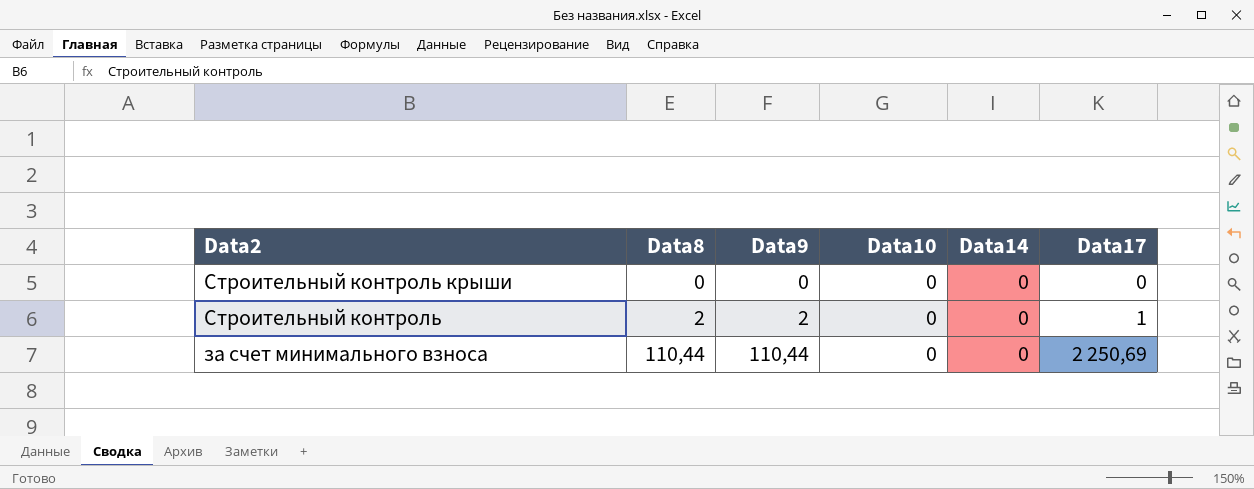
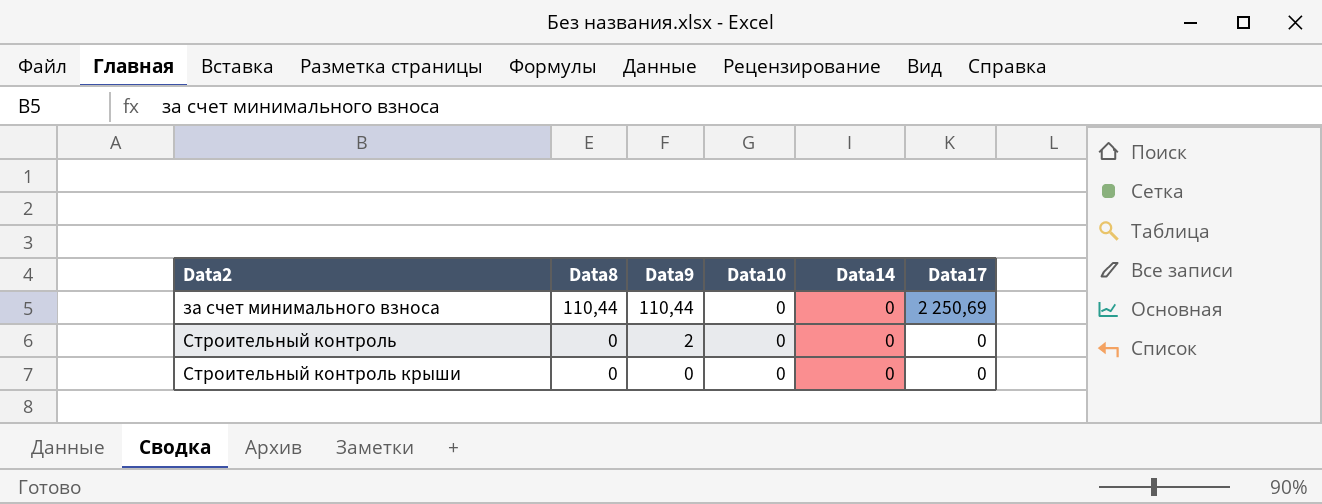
row order: Data2 descending -> Data2 ascending
Строительный контроль | Data8: 2 -> 0
Строительный контроль | Data17: 1 -> 0

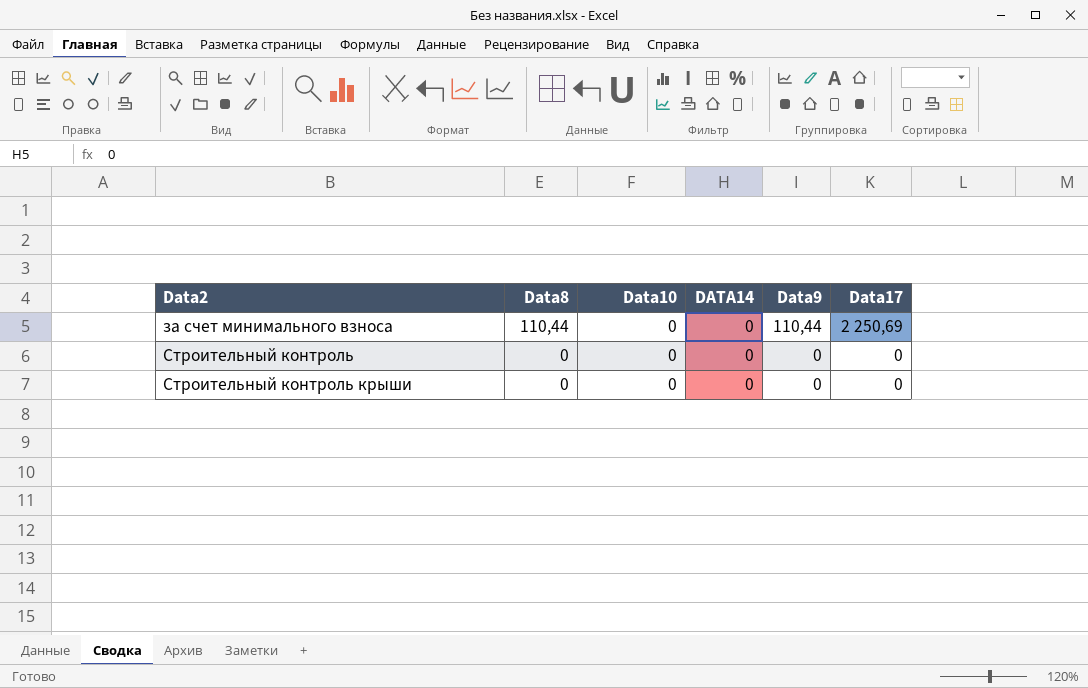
column name: Data14 -> DATA14
column Data9 | position: 3 -> 5
Строительный контроль | Data9: 2 -> 0

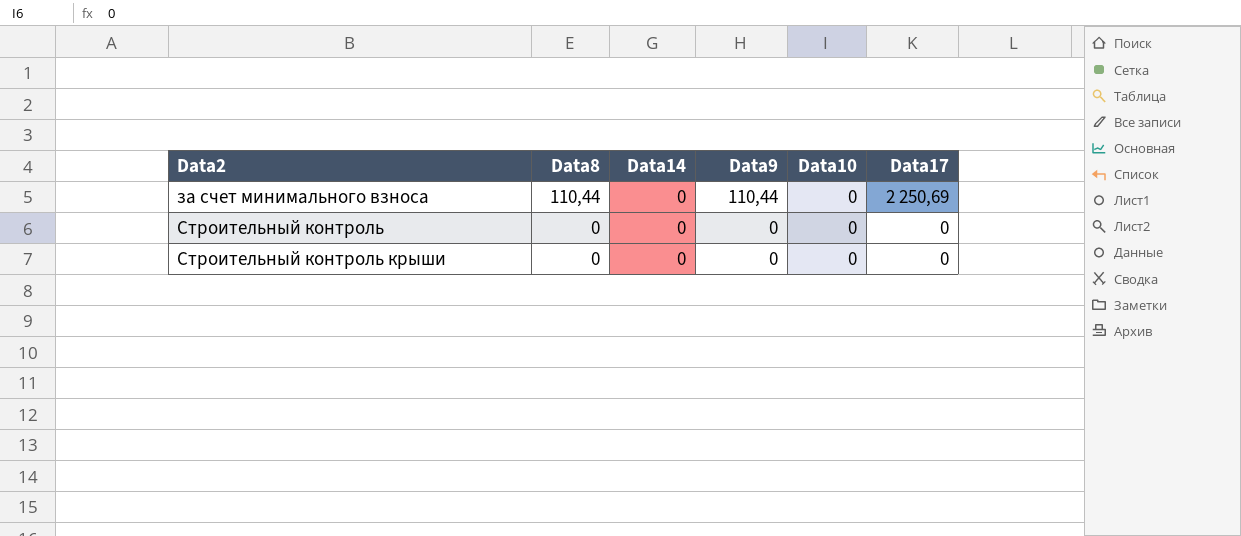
column name: DATA14 -> Data14
column Data10 | position: 3 -> 5

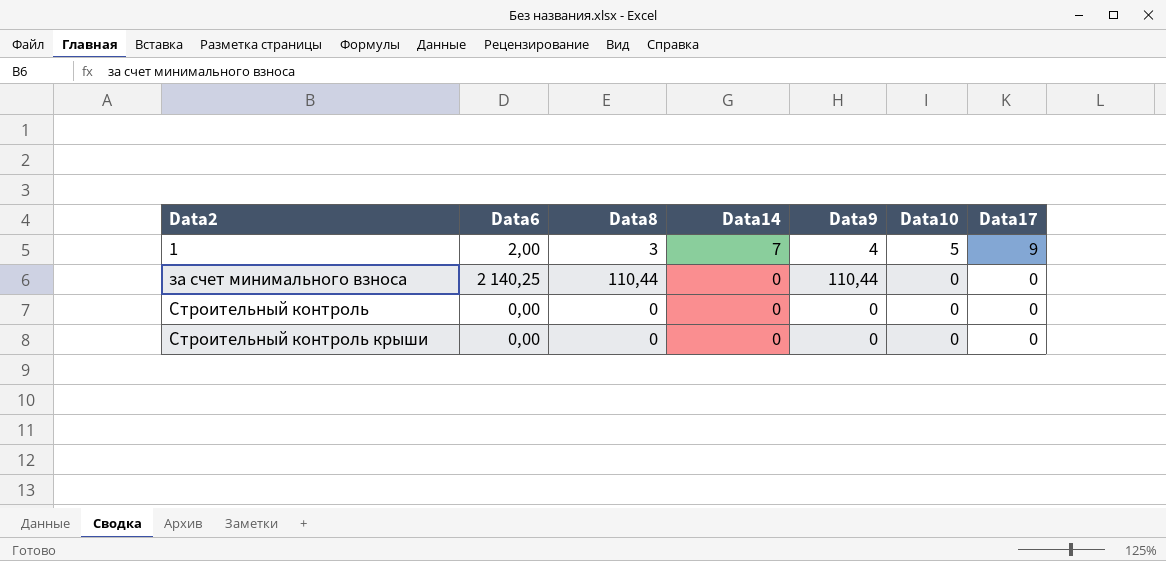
column Data6 | position: none -> 2
row 1: none -> 2,00 | 3 | 7 | 4 | 5 | 9
за счет минимального взноса | Data17: 2 250,69 -> 0

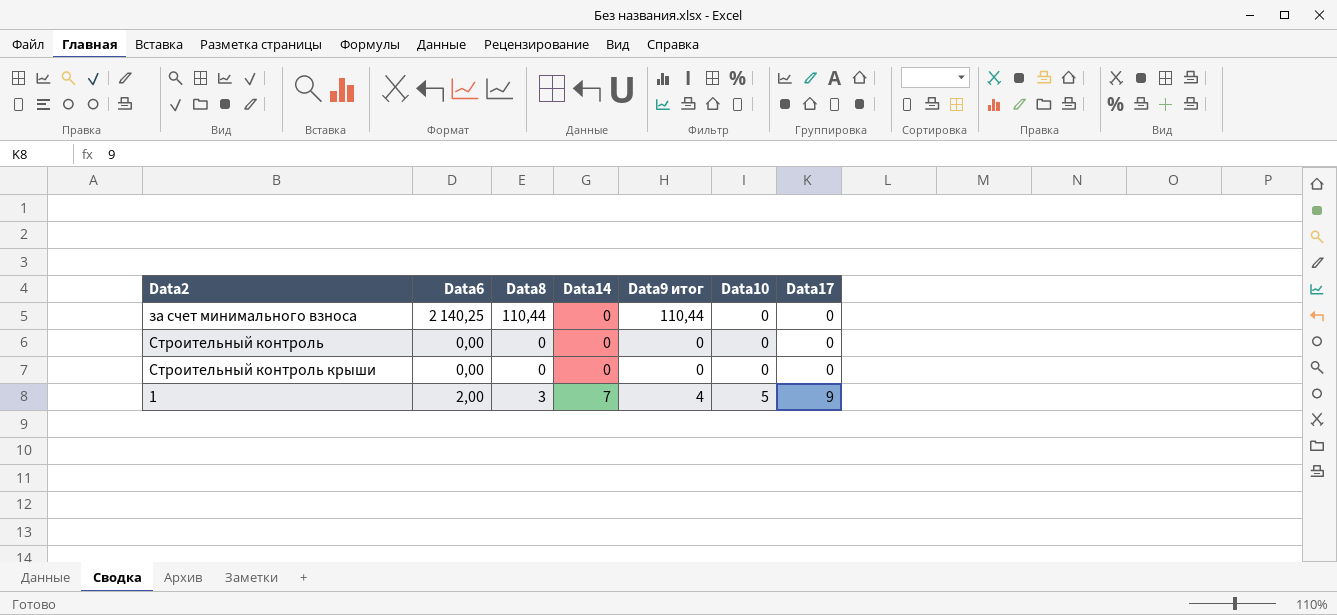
row order: Data2 ascending -> Data14 ascending
column name: Data9 -> Data9 итог

